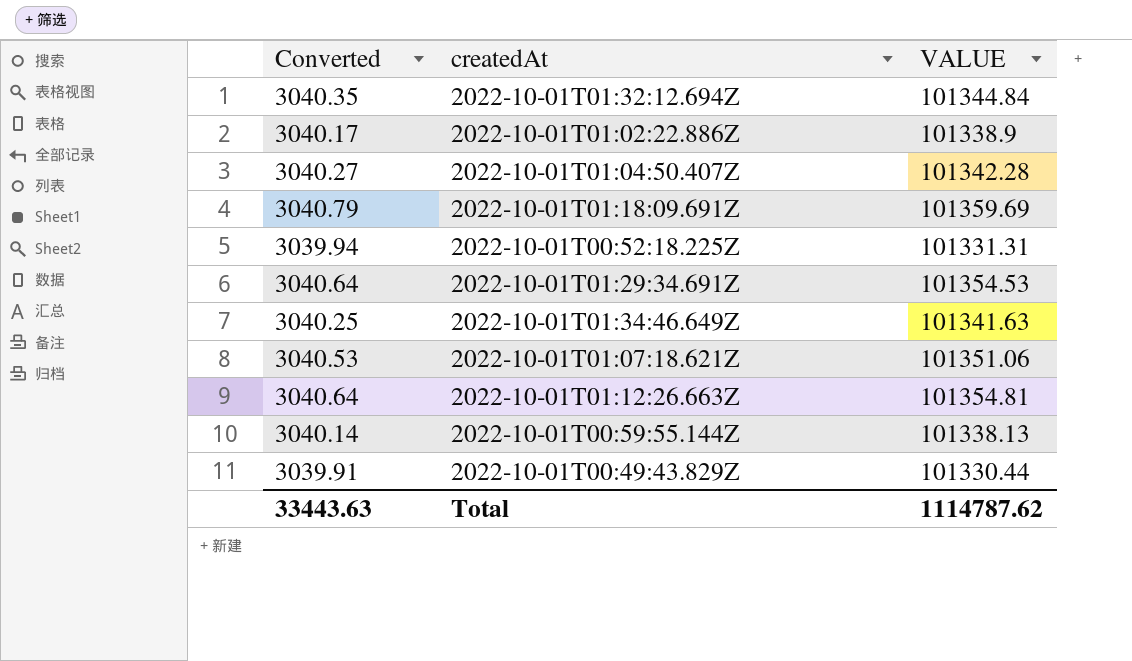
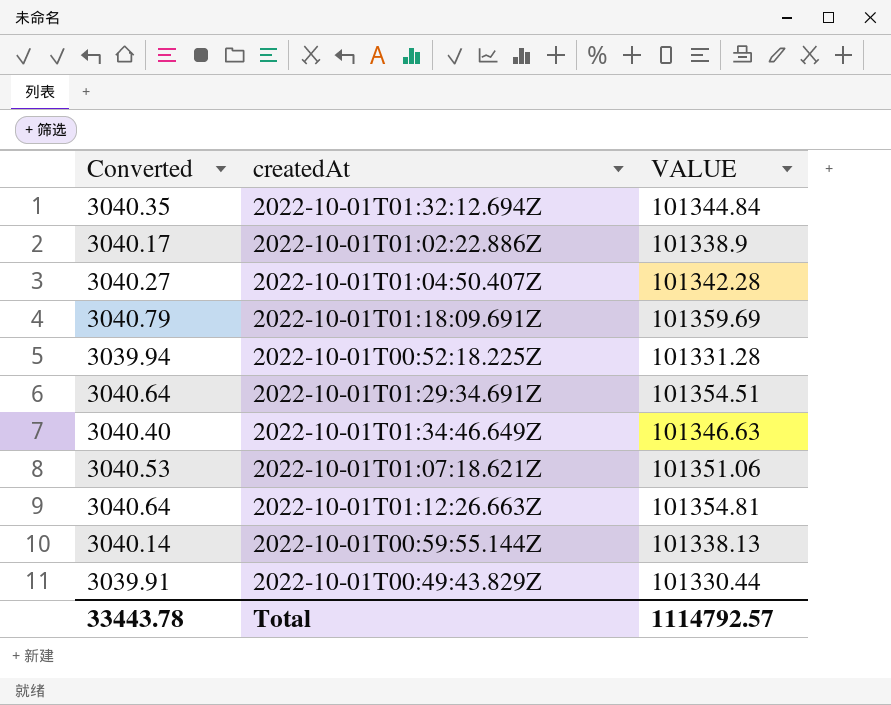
2022-10-01T00:52:18.225Z | VALUE: 101331.31 -> 101331.28
2022-10-01T01:29:34.691Z | VALUE: 101354.53 -> 101354.51
2022-10-01T01:34:46.649Z | Converted: 3040.25 -> 3040.40
2022-10-01T01:34:46.649Z | VALUE: 101341.63 -> 101346.63
Total | Converted: 33443.63 -> 33443.78
Total | VALUE: 1114787.62 -> 1114792.57

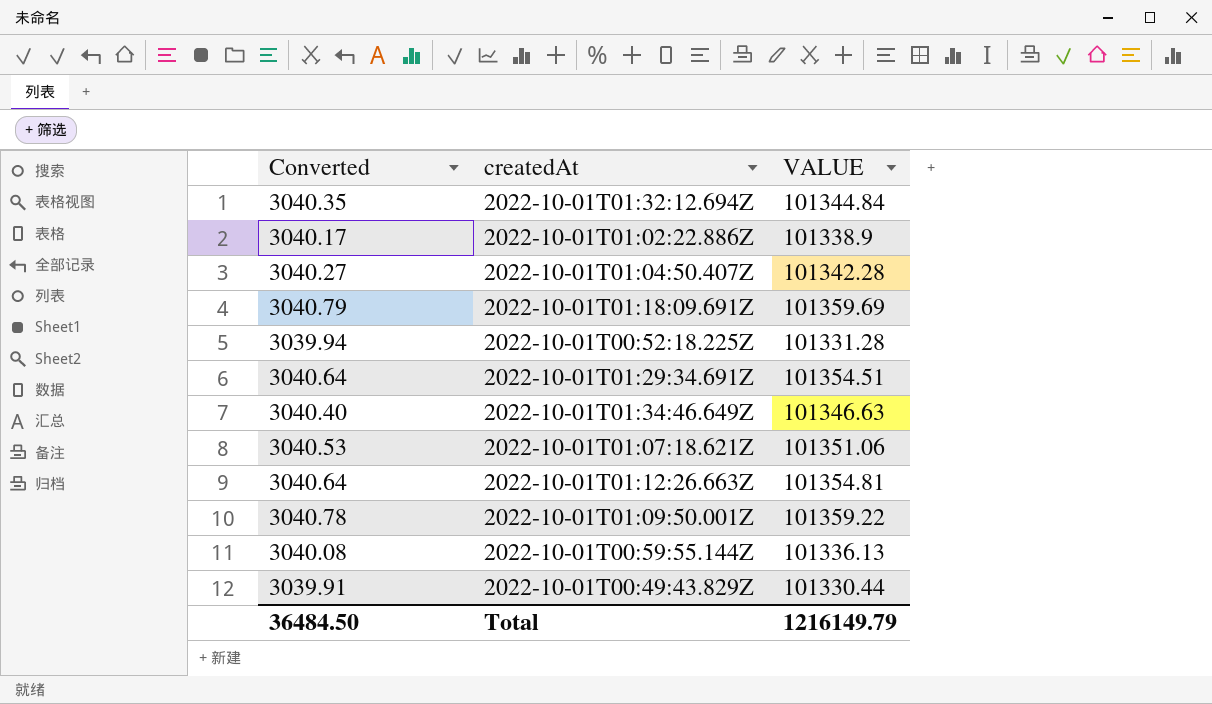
row 2022-10-01T01:09:50.001Z: none -> 3040.78 | 101359.22
2022-10-01T00:59:55.144Z | Converted: 3040.14 -> 3040.08
2022-10-01T00:59:55.144Z | VALUE: 101338.13 -> 101336.13
Total | Converted: 33443.78 -> 36484.50
Total | VALUE: 1114792.57 -> 1216149.79

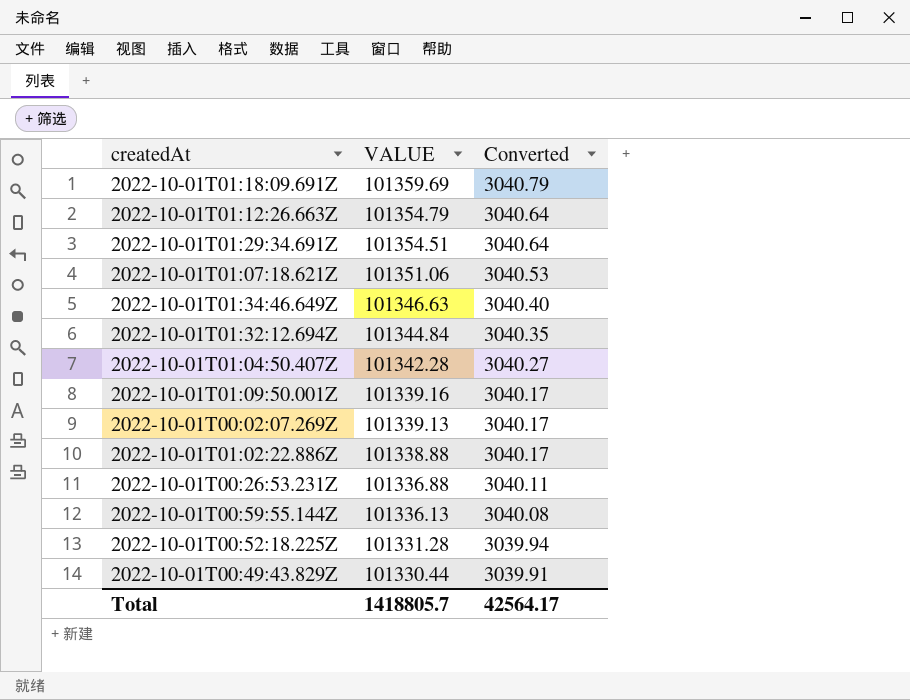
row order: none -> VALUE descending
column Converted | position: 1 -> 3
2022-10-01T01:12:26.663Z | VALUE: 101354.81 -> 101354.79
2022-10-01T01:09:50.001Z | VALUE: 101359.22 -> 101339.16
2022-10-01T01:09:50.001Z | Converted: 3040.78 -> 3040.17
row 2022-10-01T00:02:07.269Z: none -> 101339.13 | 3040.17
2022-10-01T01:02:22.886Z | VALUE: 101338.9 -> 101338.88
row 2022-10-01T00:26:53.231Z: none -> 101336.88 | 3040.11
Total | VALUE: 1216149.79 -> 1418805.7
Total | Converted: 36484.50 -> 42564.17

